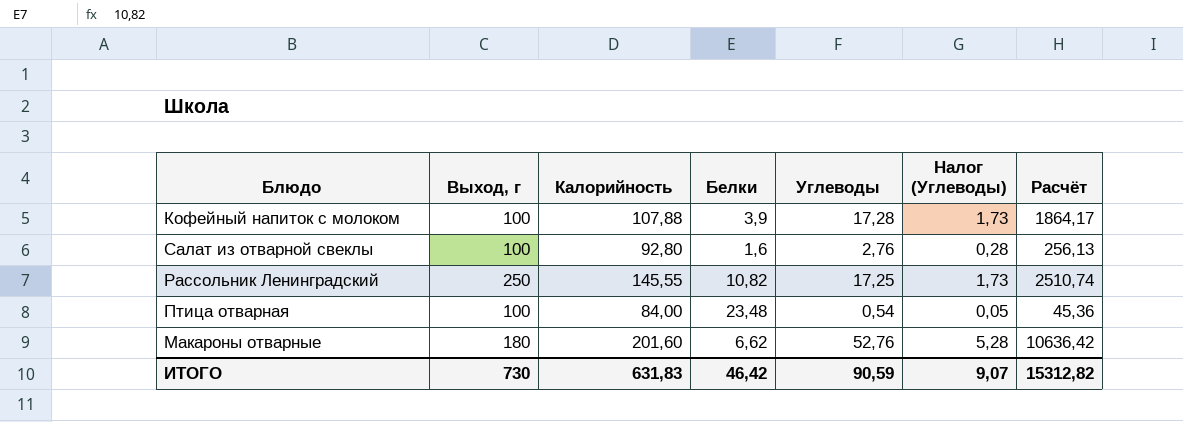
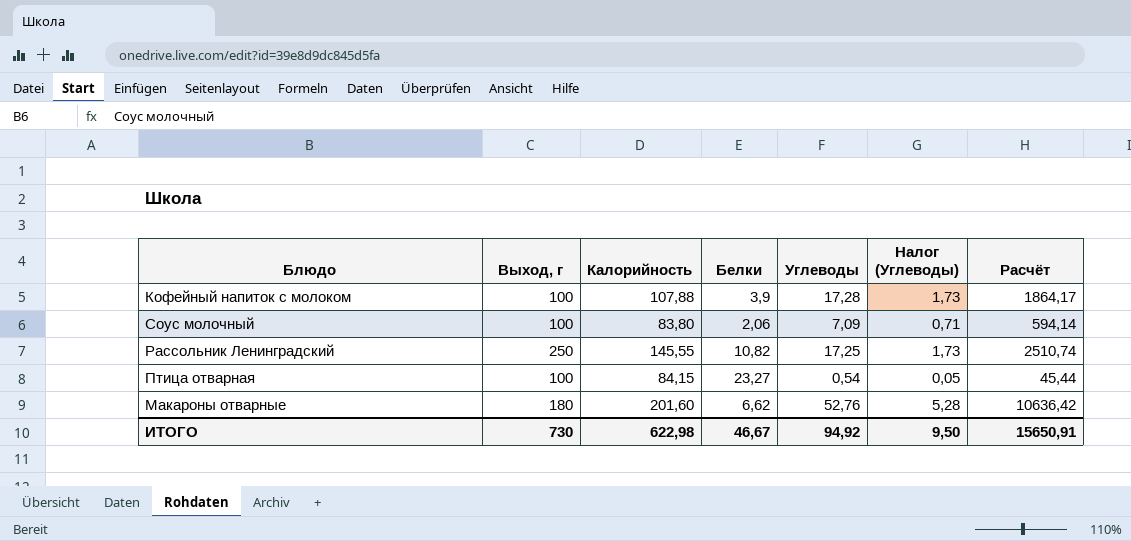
row Салат из отварной свеклы: 100 | 92,80 | 1,6 | 2,76 | 0,28 | 256,13 -> none
row Соус молочный: none -> 100 | 83,80 | 2,06 | 7,09 | 0,71 | 594,14
Птица отварная | Калорийность: 84,00 -> 84,15
Птица отварная | Белки: 23,48 -> 23,27
Птица отварная | Расчёт: 45,36 -> 45,44
ИТОГО | Калорийность: 631,83 -> 622,98
ИТОГО | Белки: 46,42 -> 46,67
ИТОГО | Углеводы: 90,59 -> 94,92
ИТОГО | Налог (Углеводы): 9,07 -> 9,50
ИТОГО | Расчёт: 15312,82 -> 15650,91

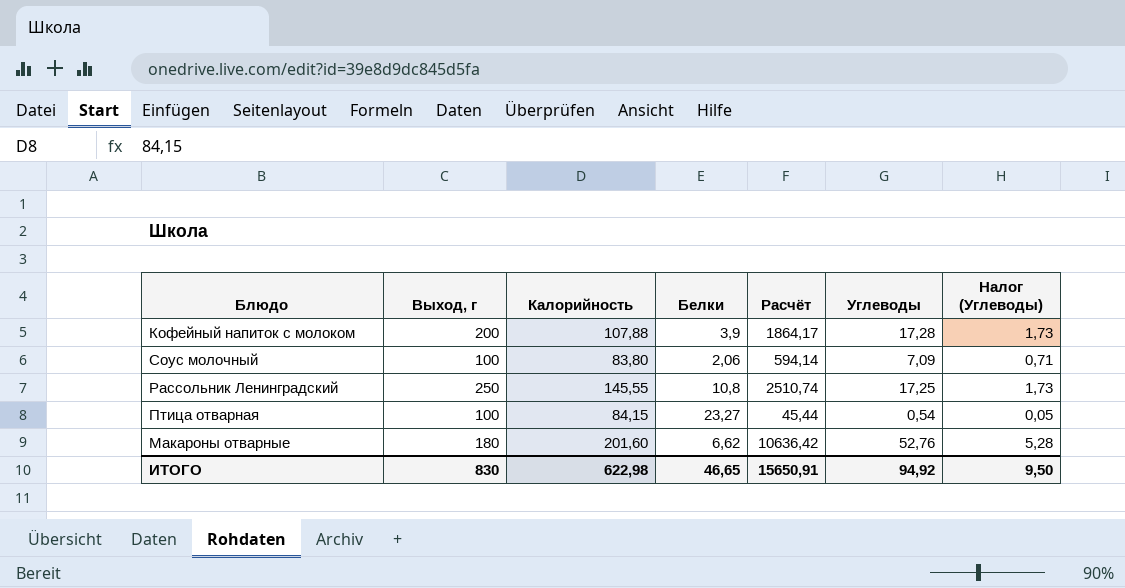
column Расчёт | position: 7 -> 5
Кофейный напиток с молоком | Выход, г: 100 -> 200
Рассольник Ленинградский | Белки: 10,82 -> 10,8
ИТОГО | Выход, г: 730 -> 830
ИТОГО | Белки: 46,67 -> 46,65

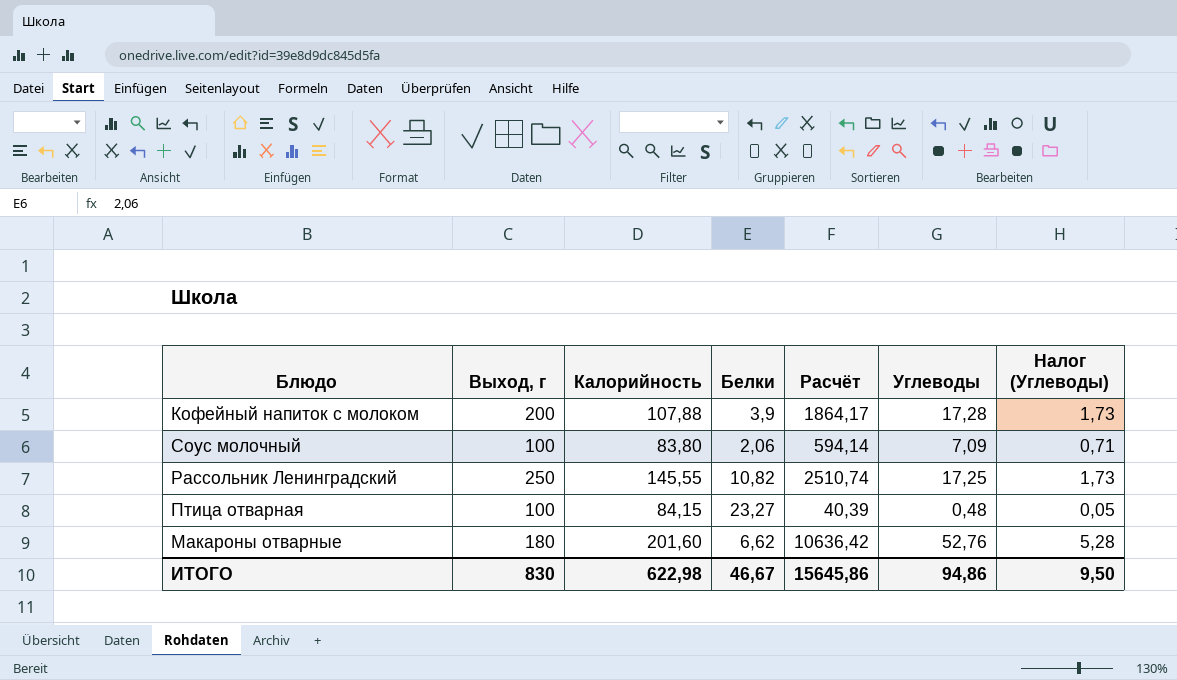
Рассольник Ленинградский | Белки: 10,8 -> 10,82
Птица отварная | Расчёт: 45,44 -> 40,39
Птица отварная | Углеводы: 0,54 -> 0,48
ИТОГО | Белки: 46,65 -> 46,67
ИТОГО | Расчёт: 15650,91 -> 15645,86
ИТОГО | Углеводы: 94,92 -> 94,86

